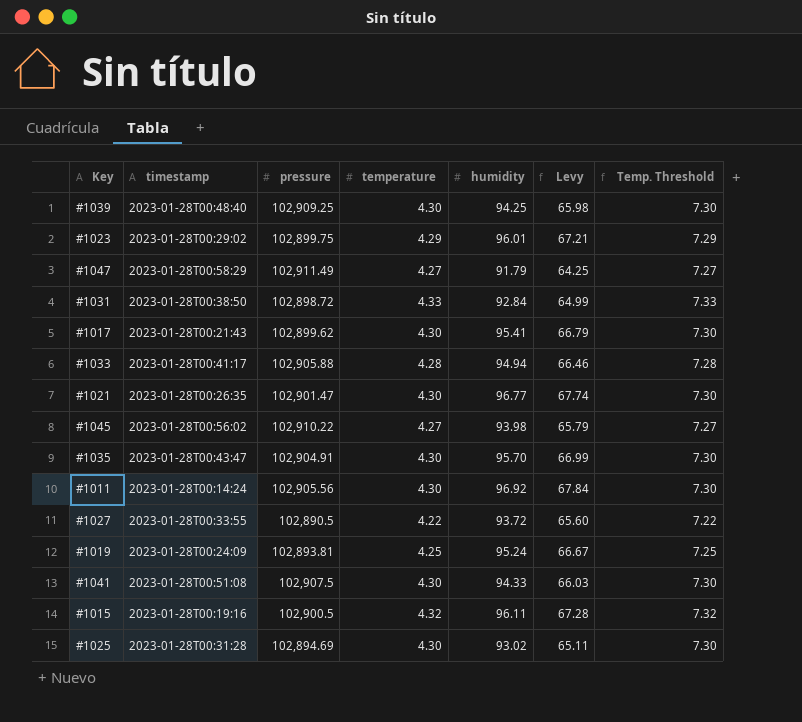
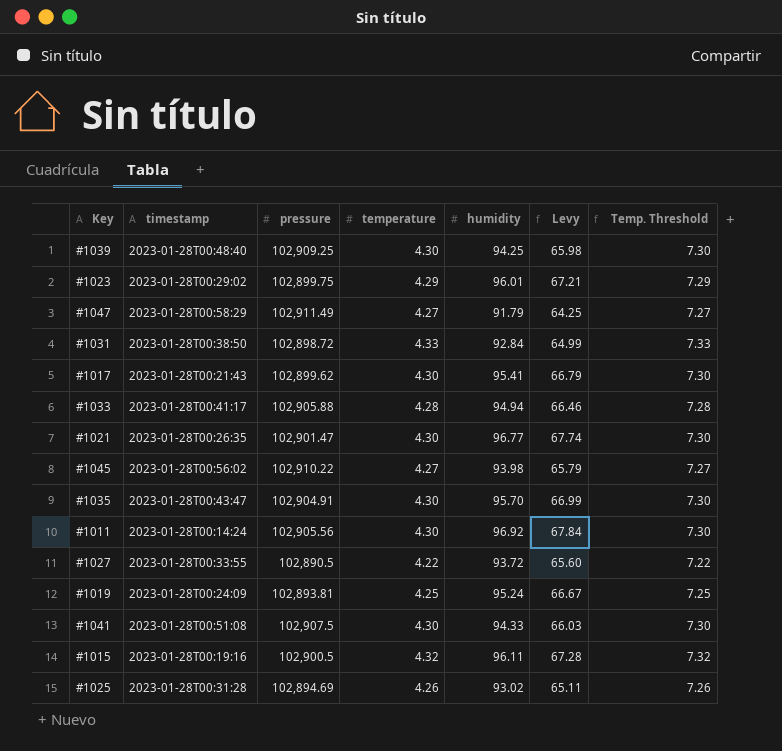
#1025 | temperature: 4.30 -> 4.26
#1025 | Temp. Threshold: 7.30 -> 7.26

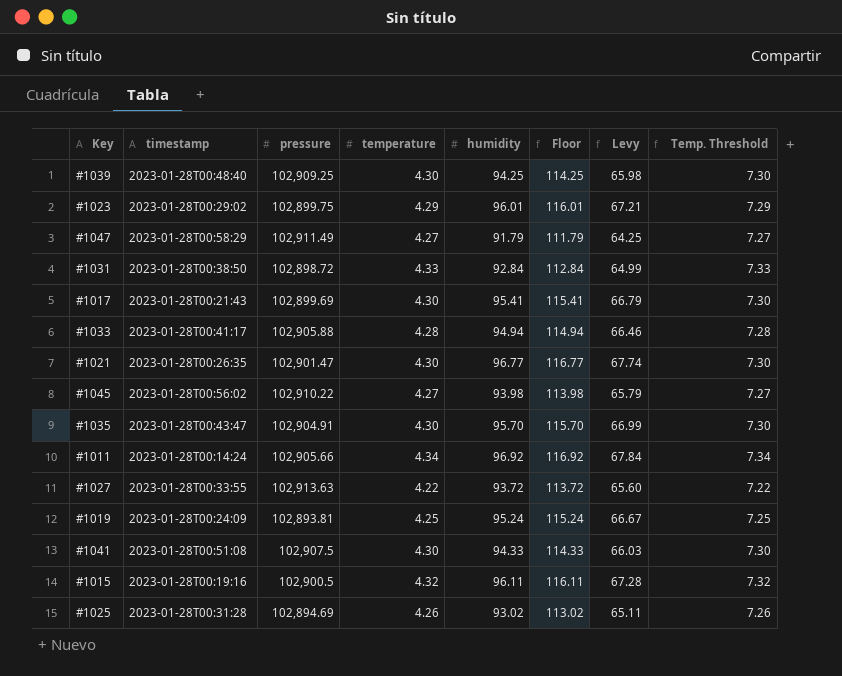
column Floor | formula: none -> [humidity] + 20
#1017 | pressure: 102,899.62 -> 102,899.69
#1011 | pressure: 102,905.56 -> 102,905.66
#1011 | temperature: 4.30 -> 4.34
#1011 | Temp. Threshold: 7.30 -> 7.34
#1027 | pressure: 102,890.5 -> 102,913.63

